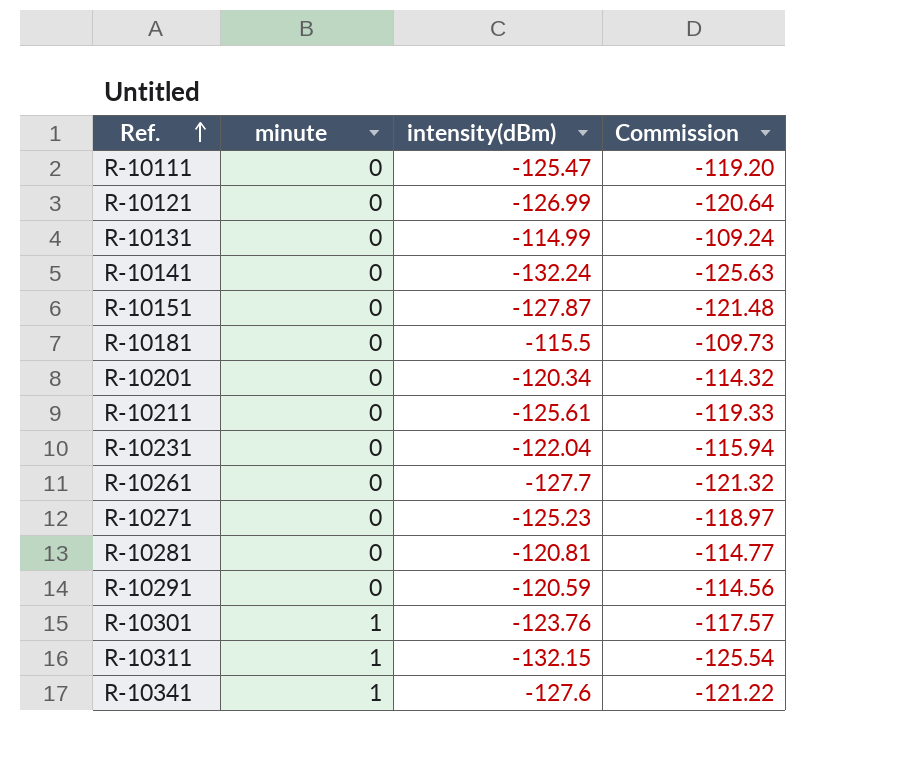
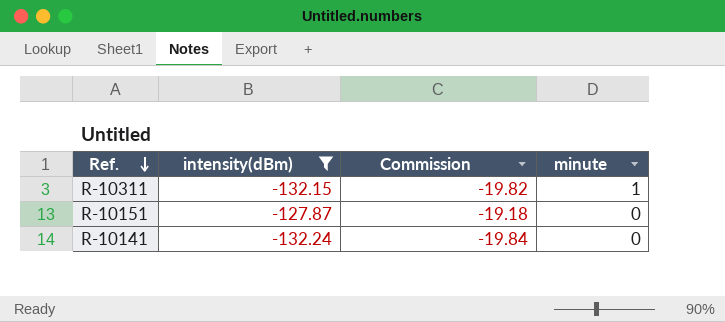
filter: none -> intensity(dBm) <= -127.87
row order: Ref. ascending -> Ref. descending
column Commission | formula: [intensity(dBm)] * 0.95 -> [intensity(dBm)] * 0.15
column minute | position: 2 -> 4

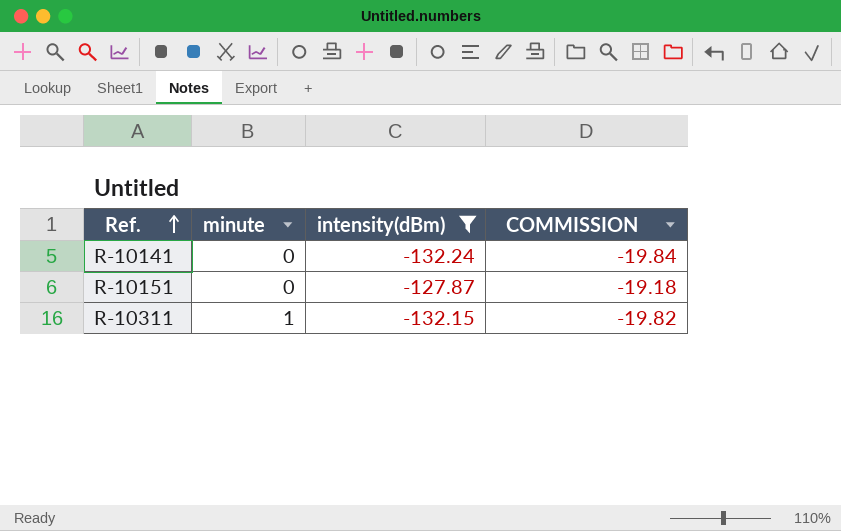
row order: Ref. descending -> Ref. ascending
column minute | position: 4 -> 2
column name: Commission -> COMMISSION

